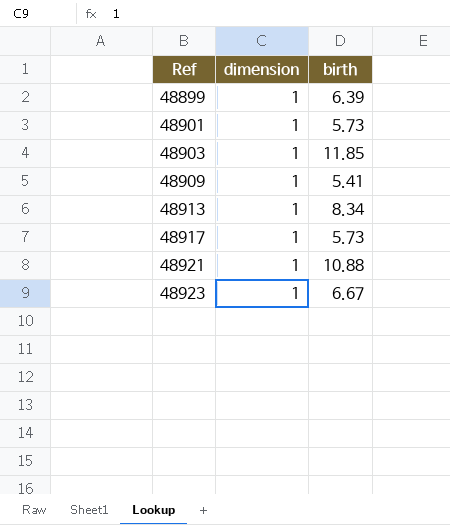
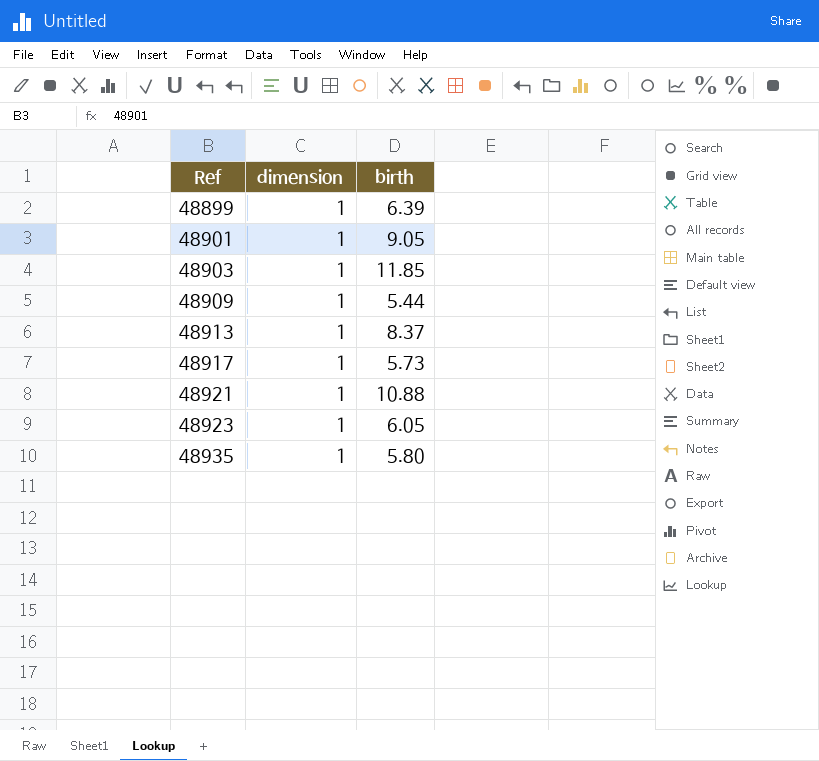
48901 | birth: 5.73 -> 9.05
48909 | birth: 5.41 -> 5.44
48913 | birth: 8.34 -> 8.37
48923 | birth: 6.67 -> 6.05
row 48935: none -> 1 | 5.80

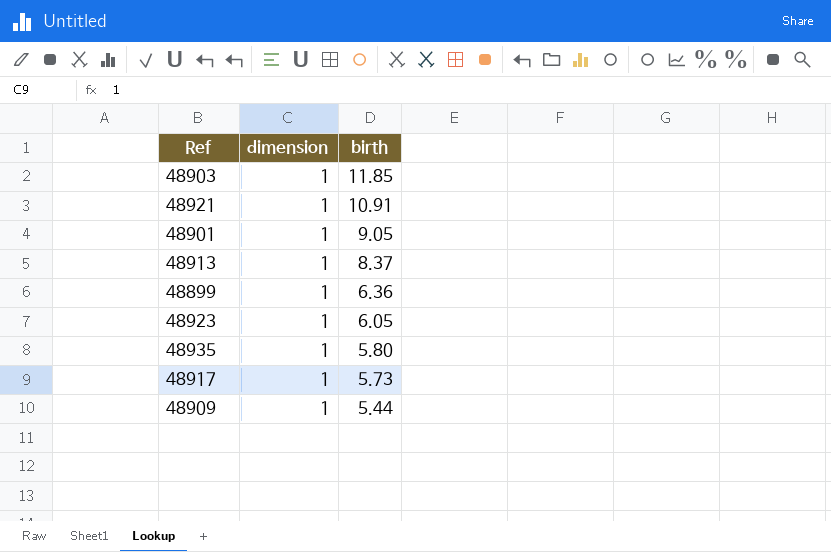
row order: Ref ascending -> birth descending
48921 | birth: 10.88 -> 10.91
48899 | birth: 6.39 -> 6.36

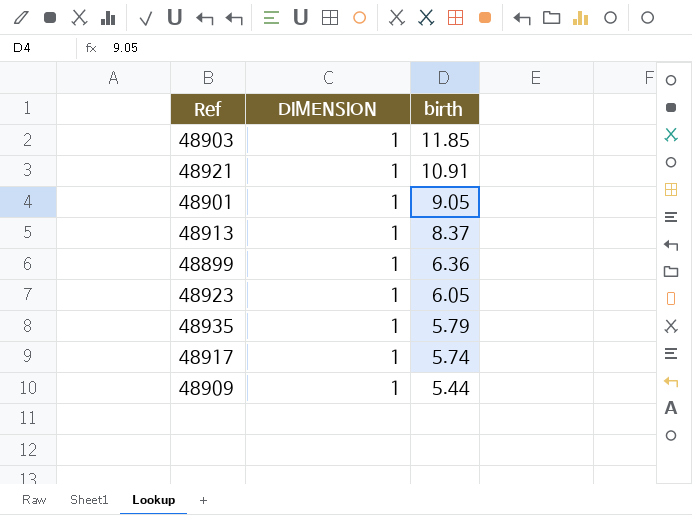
column name: dimension -> DIMENSION
48935 | birth: 5.80 -> 5.79
48917 | birth: 5.73 -> 5.74

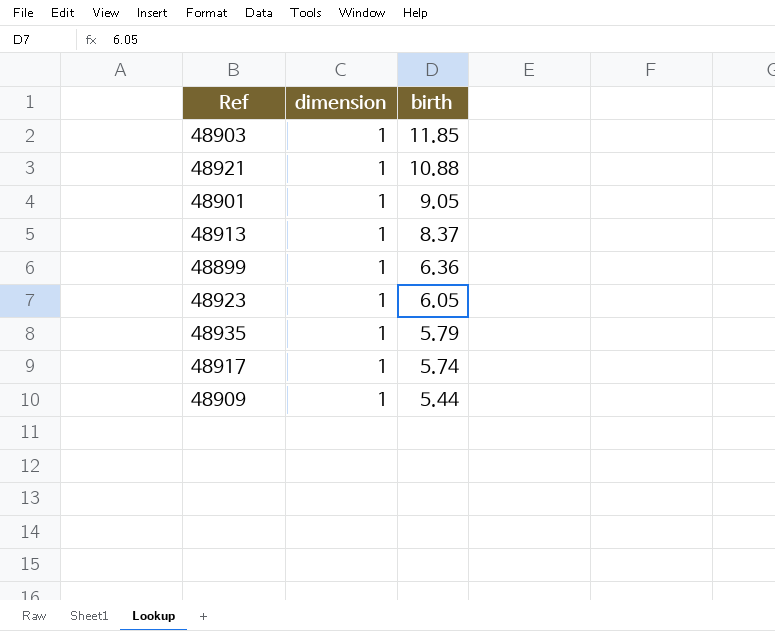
column name: DIMENSION -> dimension
48921 | birth: 10.91 -> 10.88

